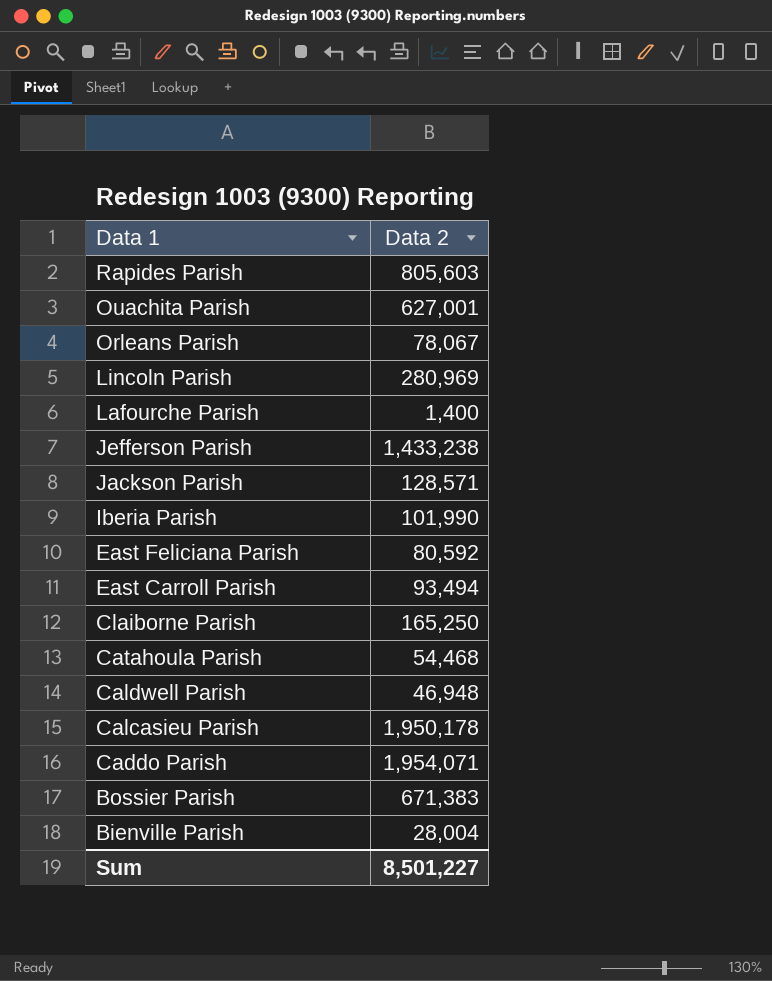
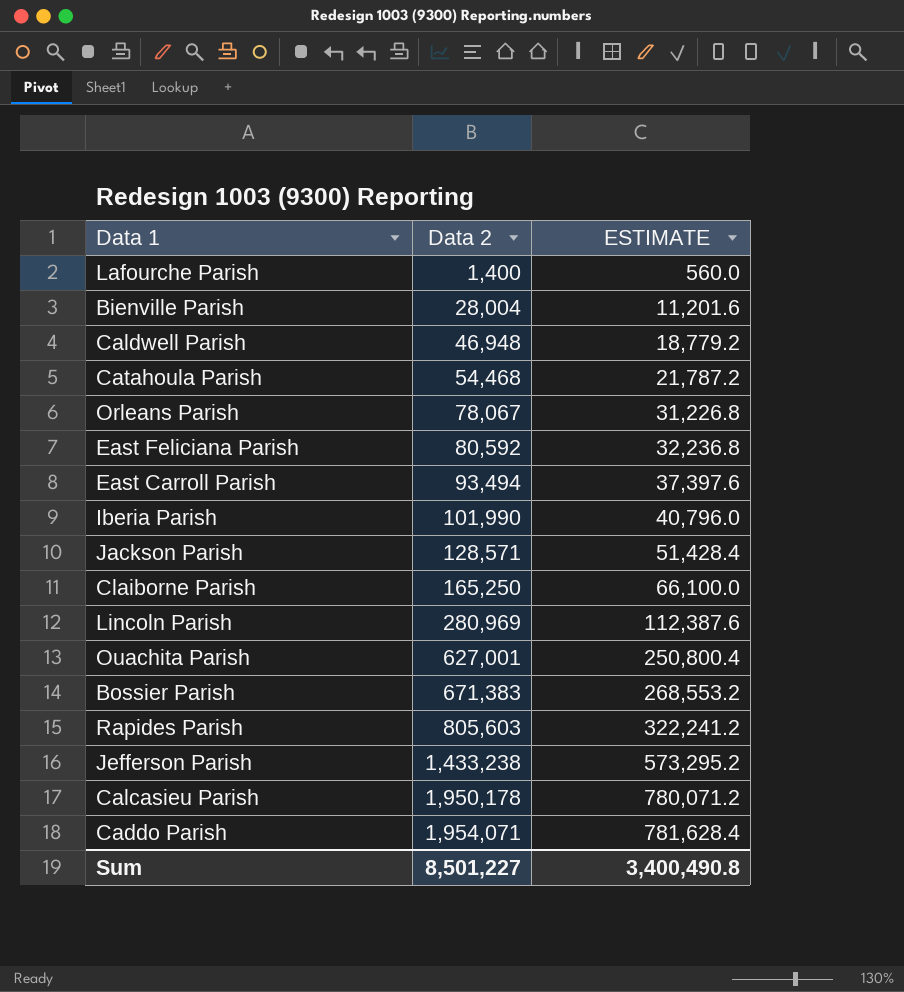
row order: Data 1 descending -> Data 2 ascending
column ESTIMATE | formula: none -> [Data 2] * 0.4

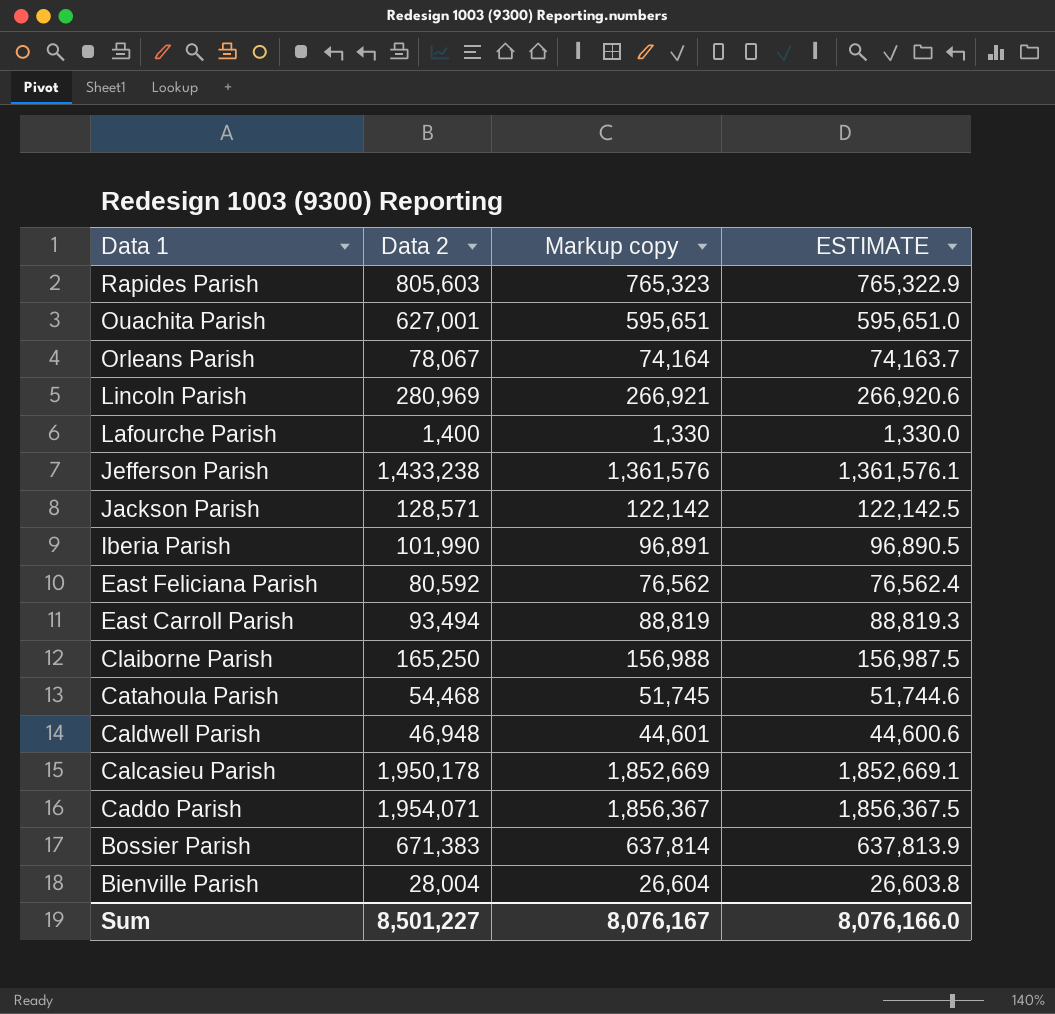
row order: Data 2 ascending -> Data 1 descending
column Markup copy | formula: none -> [Data 2] * 0.95
column ESTIMATE | formula: [Data 2] * 0.4 -> [Data 2] * 0.95
Sum | ESTIMATE: 3,400,490.8 -> 8,076,166.0

